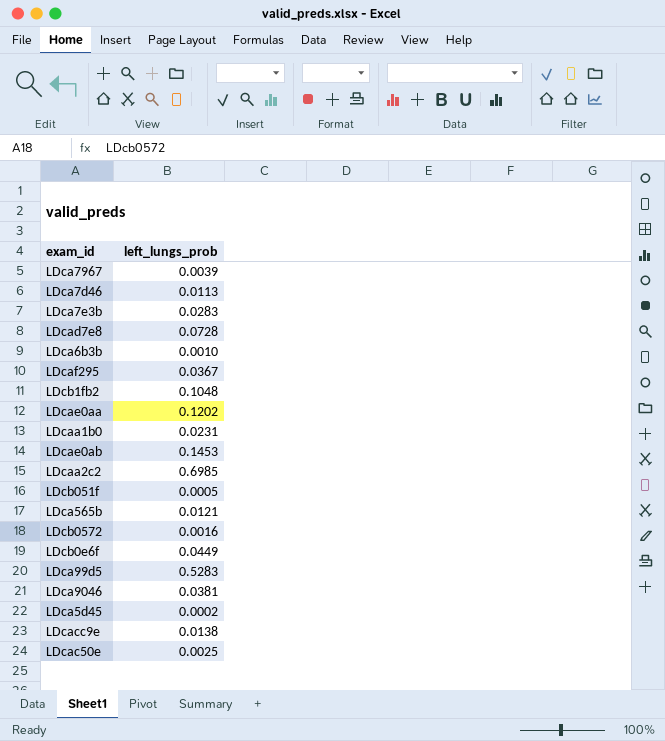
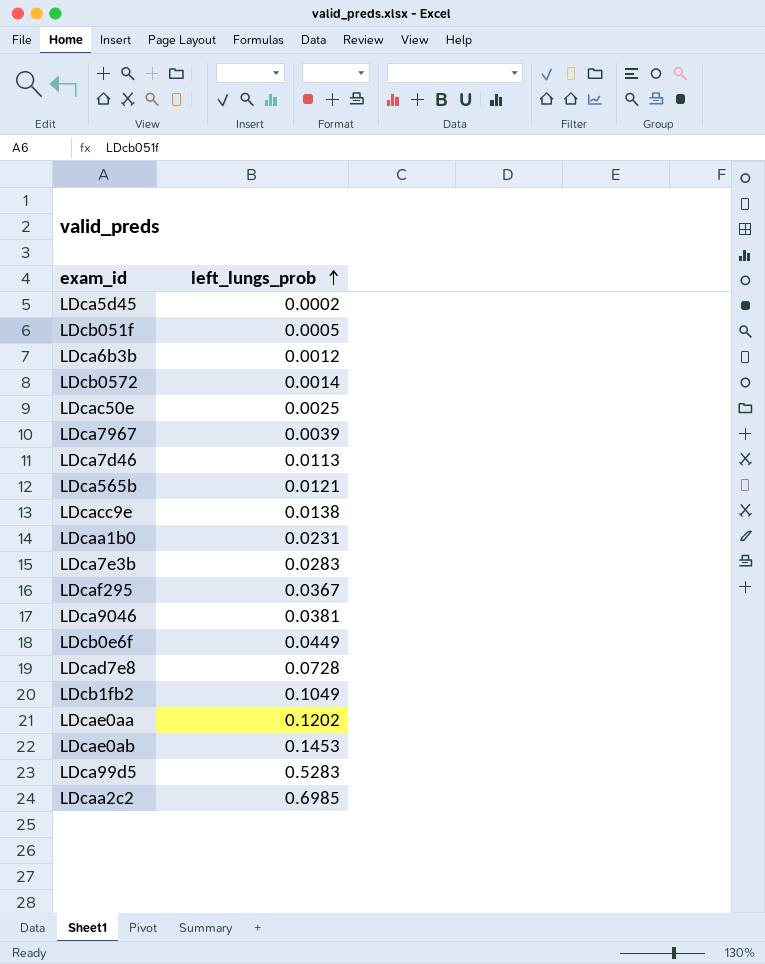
row order: none -> left_lungs_prob ascending
LDca6b3b | left_lungs_prob: 0.0010 -> 0.0012
LDcb0572 | left_lungs_prob: 0.0016 -> 0.0014
LDcb1fb2 | left_lungs_prob: 0.1048 -> 0.1049

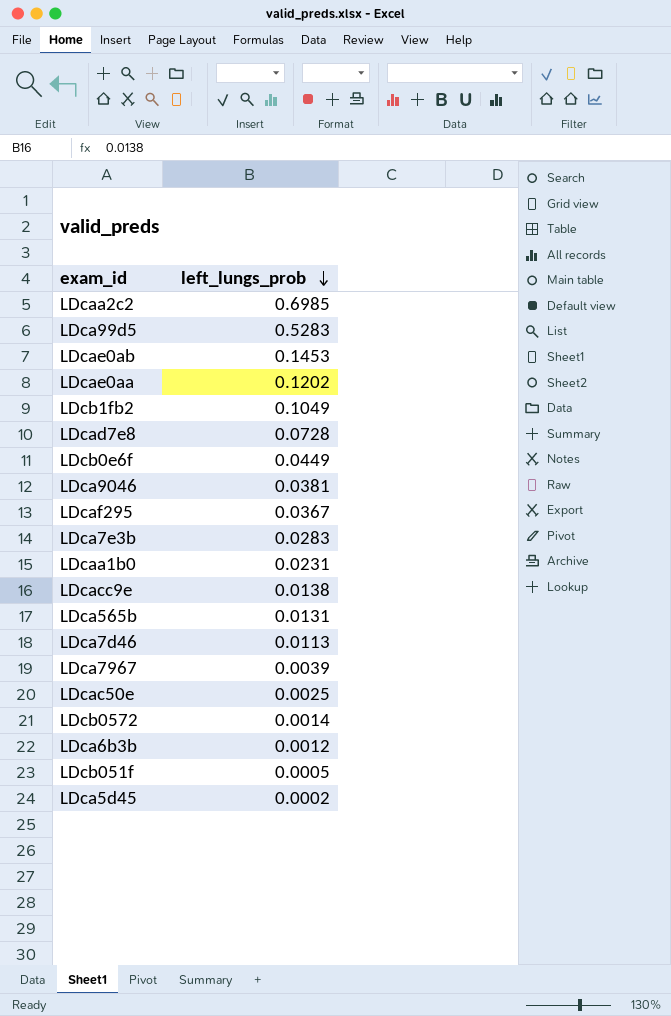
row order: left_lungs_prob ascending -> left_lungs_prob descending
LDca565b | left_lungs_prob: 0.0121 -> 0.0131

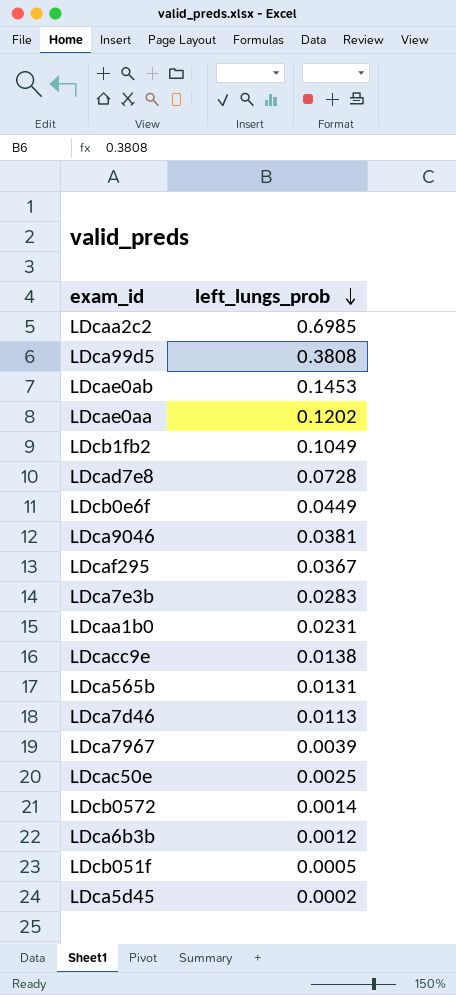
LDca99d5 | left_lungs_prob: 0.5283 -> 0.3808

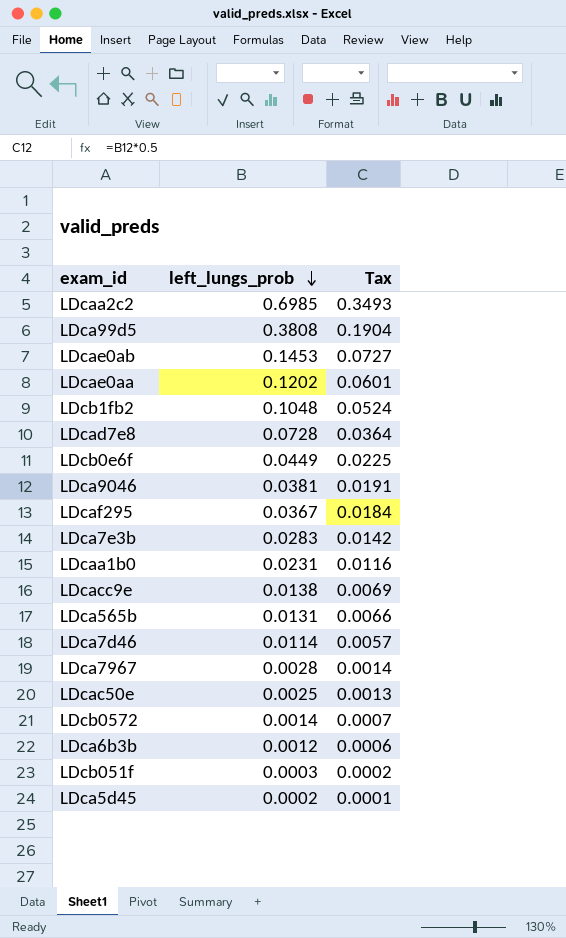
column Tax | formula: none -> [left_lungs_prob] * 0.5
LDcb1fb2 | left_lungs_prob: 0.1049 -> 0.1048
LDca7d46 | left_lungs_prob: 0.0113 -> 0.0114
LDca7967 | left_lungs_prob: 0.0039 -> 0.0028
LDcb051f | left_lungs_prob: 0.0005 -> 0.0003

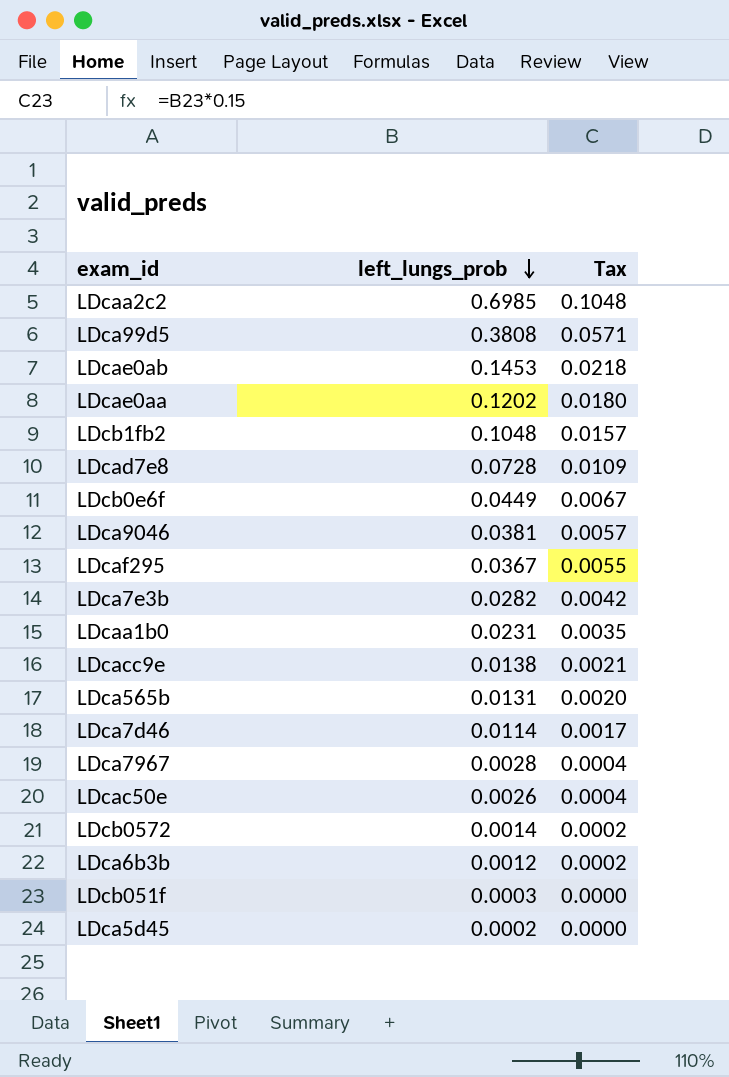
column Tax | formula: [left_lungs_prob] * 0.5 -> [left_lungs_prob] * 0.15
LDca7e3b | left_lungs_prob: 0.0283 -> 0.0282
LDcac50e | left_lungs_prob: 0.0025 -> 0.0026

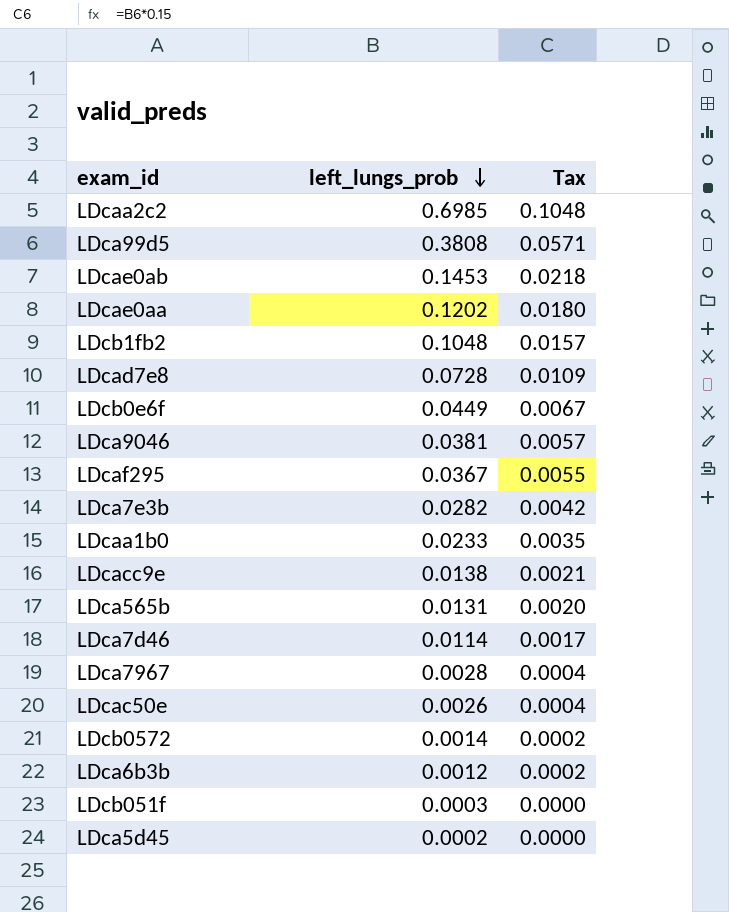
LDcaa1b0 | left_lungs_prob: 0.0231 -> 0.0233

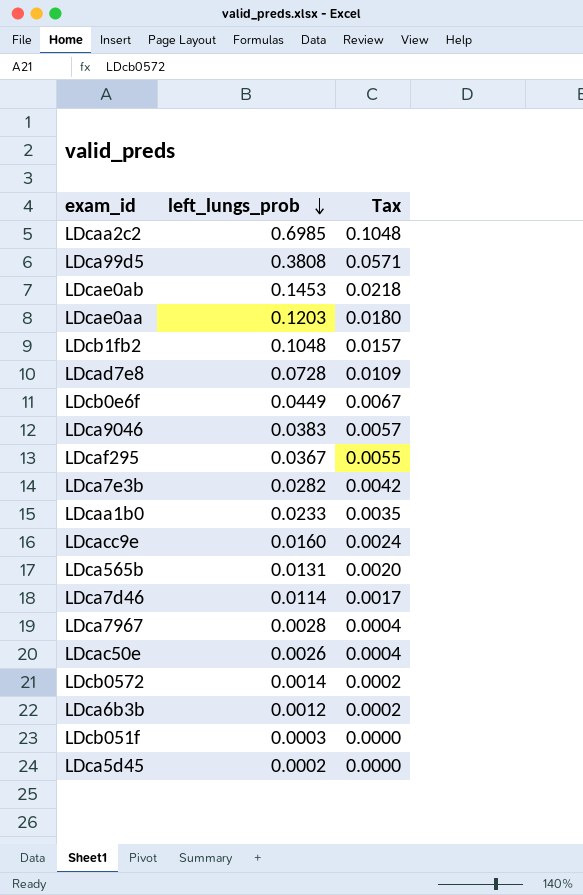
LDcae0aa | left_lungs_prob: 0.1202 -> 0.1203
LDca9046 | left_lungs_prob: 0.0381 -> 0.0383
LDcacc9e | left_lungs_prob: 0.0138 -> 0.0160
LDcacc9e | Tax: 0.0021 -> 0.0024

